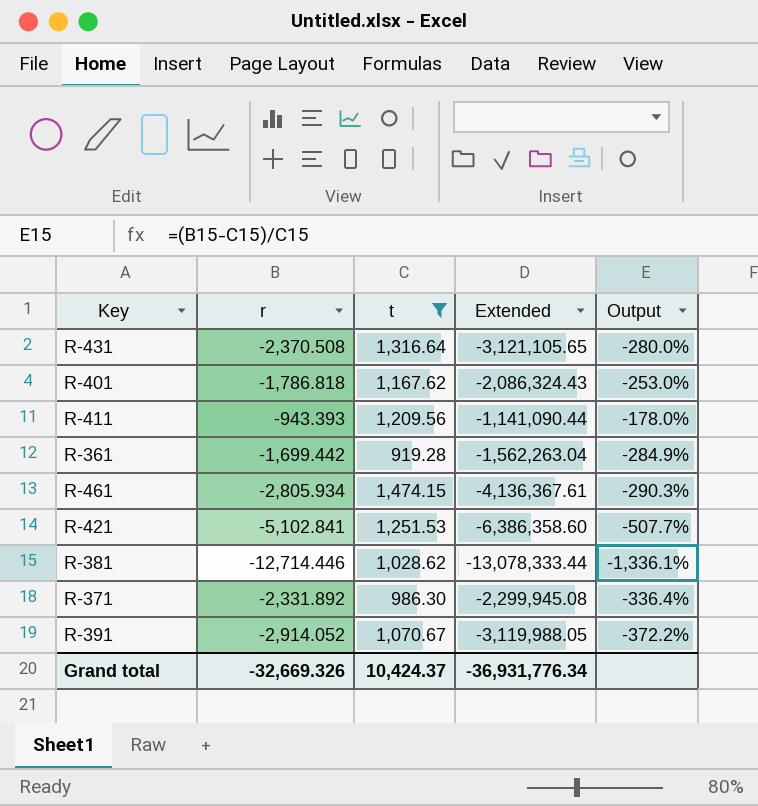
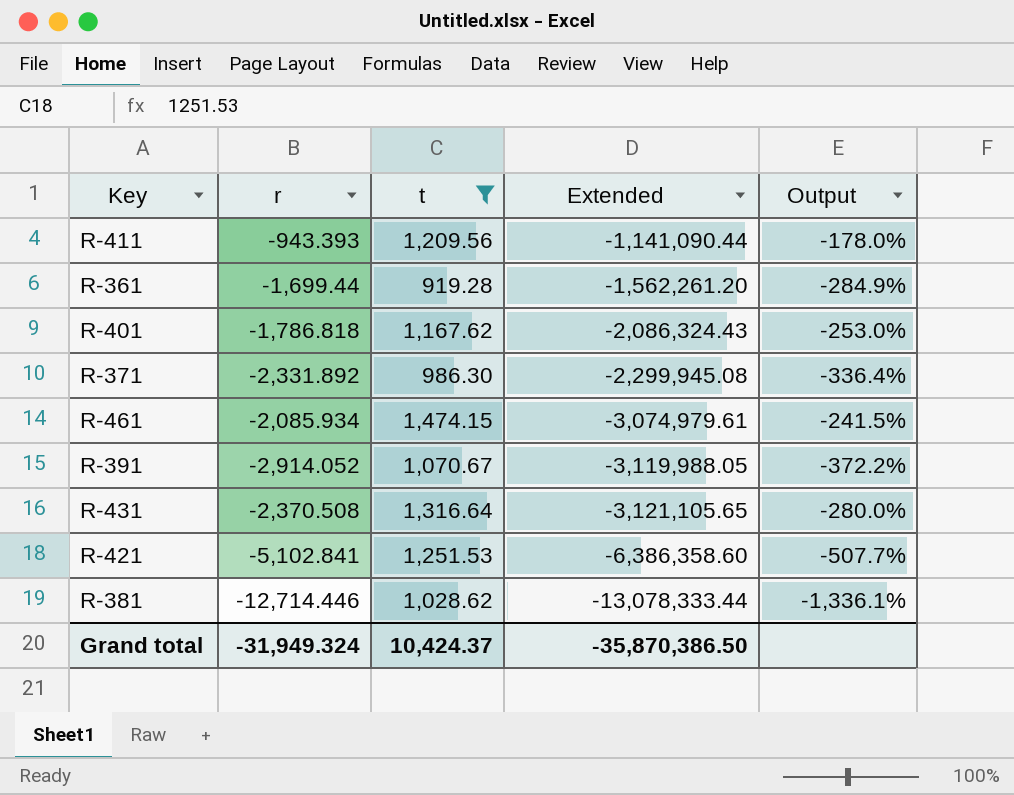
row order: none -> Extended descending
R-361 | r: -1,699.442 -> -1,699.44
R-361 | Extended: -1,562,263.04 -> -1,562,261.20
R-461 | r: -2,805.934 -> -2,085.934
R-461 | Extended: -4,136,367.61 -> -3,074,979.61
R-461 | Output: -290.3% -> -241.5%
Grand total | r: -32,669.326 -> -31,949.324
Grand total | Extended: -36,931,776.34 -> -35,870,386.50

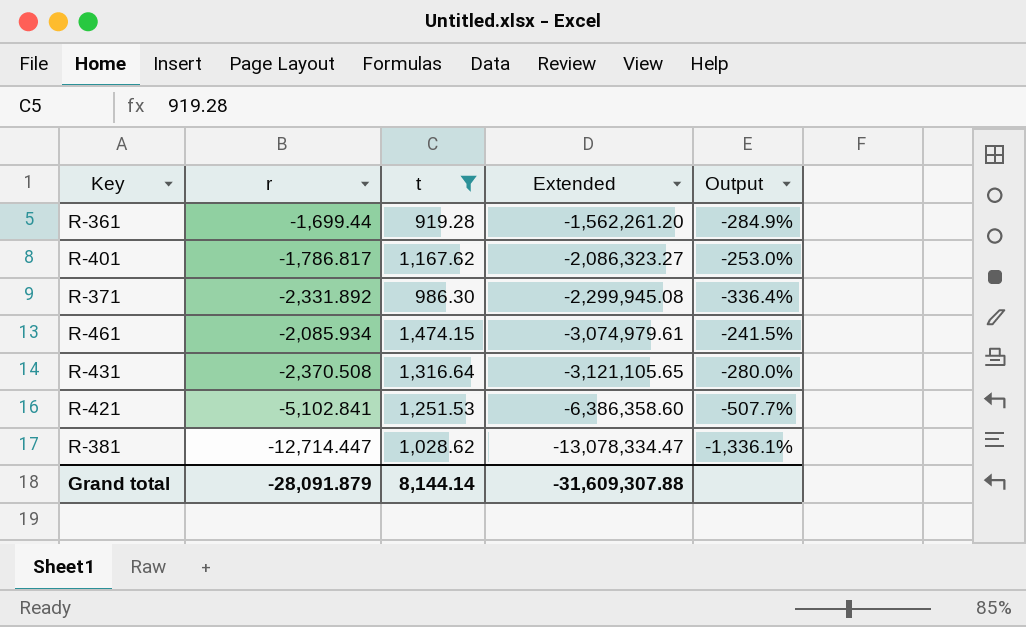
row R-411: -943.393 | 1,209.56 | -1,141,090.44 | -178.0% -> none
row R-391: -2,914.052 | 1,070.67 | -3,119,988.05 | -372.2% -> none
R-401 | r: -1,786.818 -> -1,786.817
R-401 | Extended: -2,086,324.43 -> -2,086,323.27
R-381 | r: -12,714.446 -> -12,714.447
R-381 | Extended: -13,078,333.44 -> -13,078,334.47
Grand total | r: -31,949.324 -> -28,091.879
Grand total | t: 10,424.37 -> 8,144.14
Grand total | Extended: -35,870,386.50 -> -31,609,307.88

